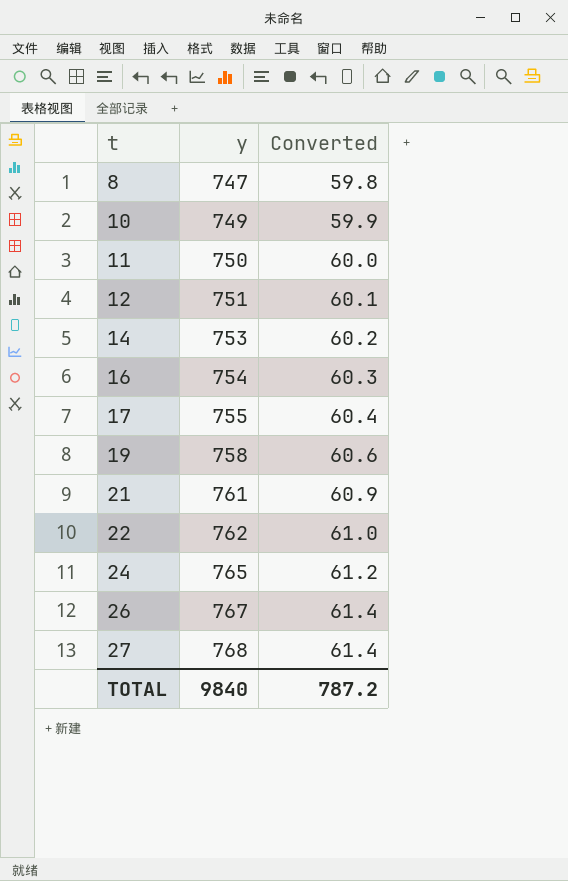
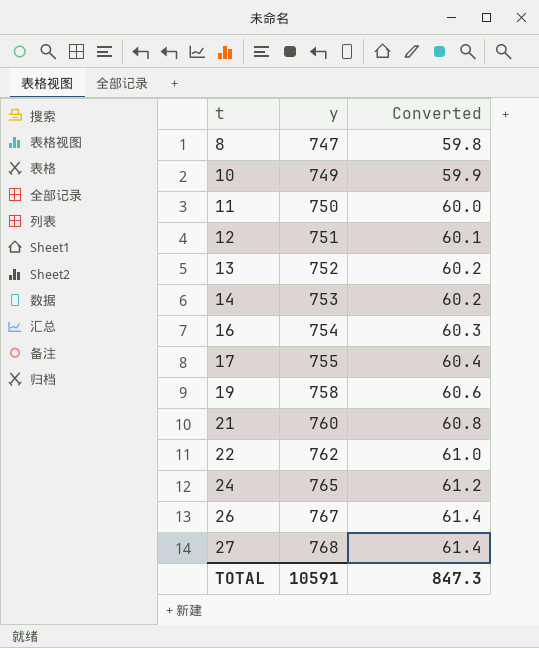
row 13: none -> 752 | 60.2
21 | y: 761 -> 760
21 | Converted: 60.9 -> 60.8
TOTAL | y: 9840 -> 10591
TOTAL | Converted: 787.2 -> 847.3

